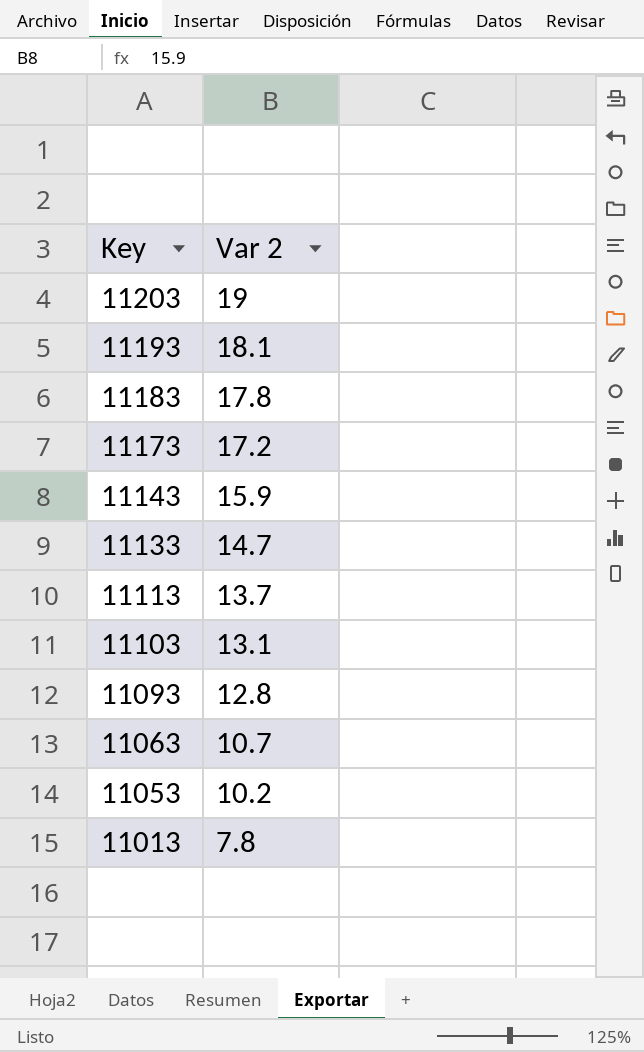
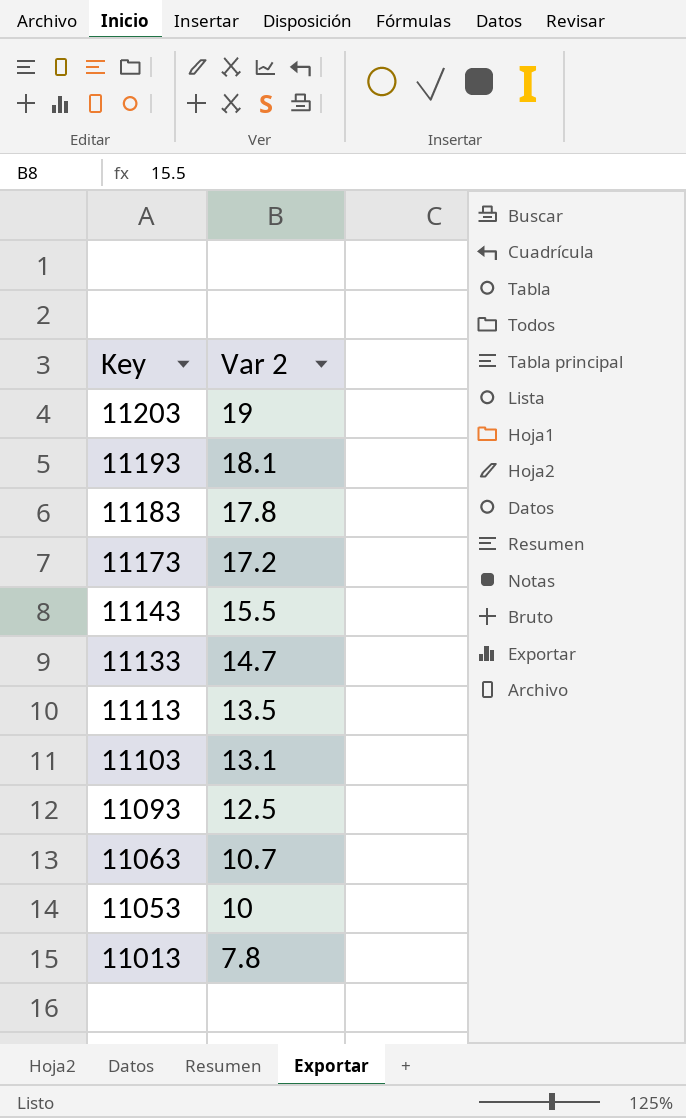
11143 | Var 2: 15.9 -> 15.5
11113 | Var 2: 13.7 -> 13.5
11093 | Var 2: 12.8 -> 12.5
11053 | Var 2: 10.2 -> 10

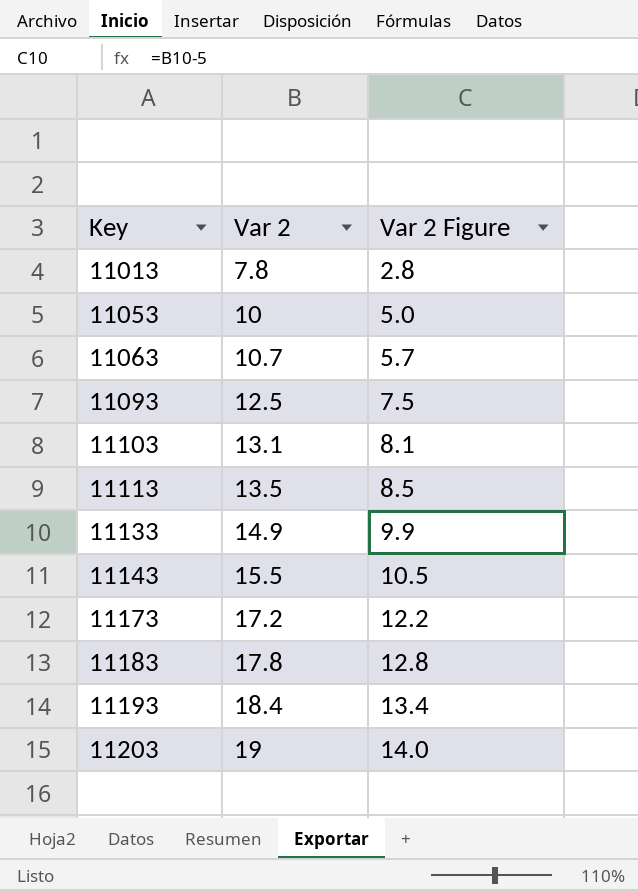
row order: Key descending -> Key ascending
column Var 2 Figure | formula: none -> [Var 2] - 5
11133 | Var 2: 14.7 -> 14.9
11193 | Var 2: 18.1 -> 18.4

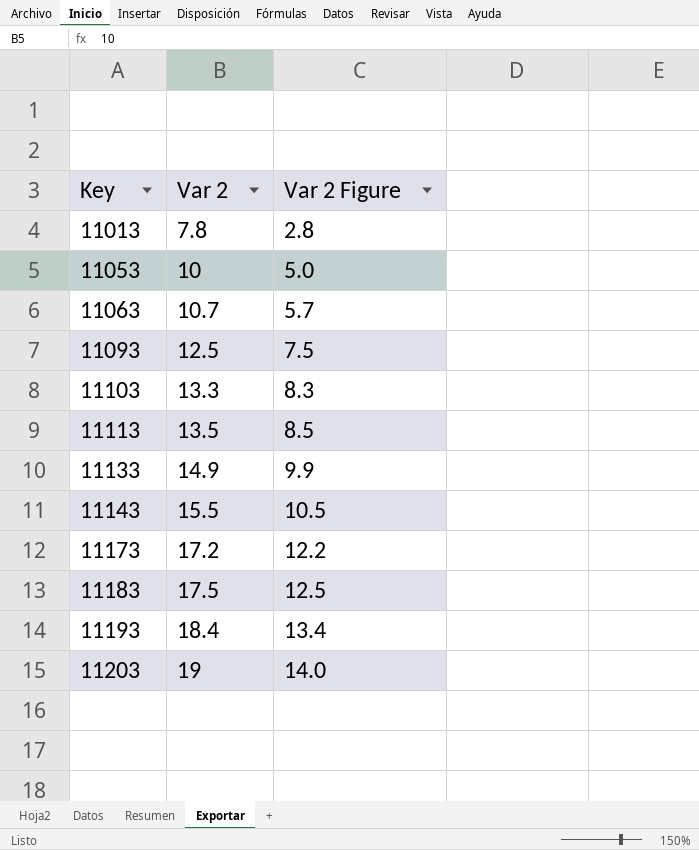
11103 | Var 2: 13.1 -> 13.3
11103 | Var 2 Figure: 8.1 -> 8.3
11183 | Var 2: 17.8 -> 17.5
11183 | Var 2 Figure: 12.8 -> 12.5

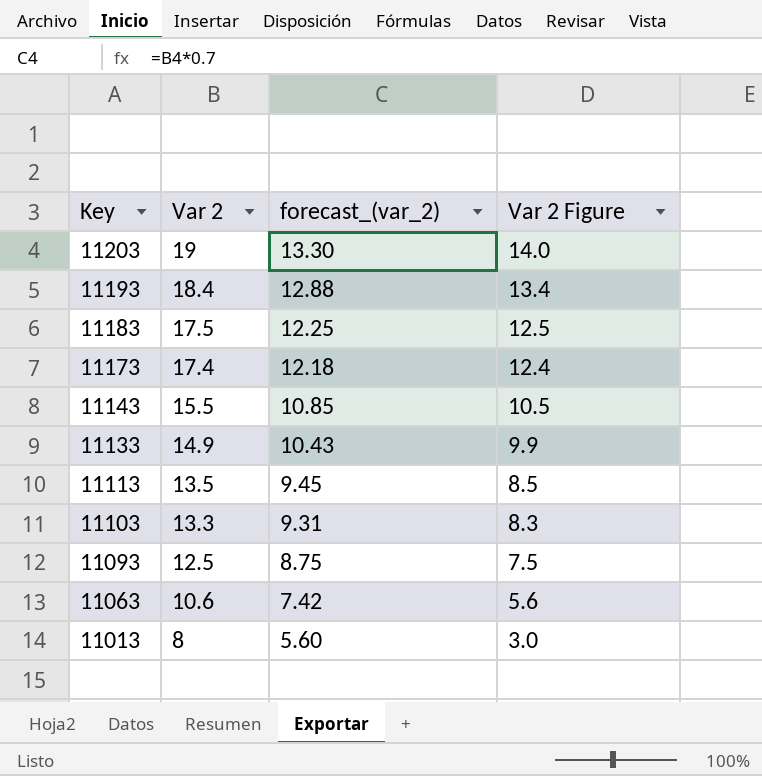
row order: Key ascending -> Key descending
column forecast_(var_2) | formula: none -> [Var 2] * 0.7
row 11053: 10 | 5.0 -> none
11173 | Var 2: 17.2 -> 17.4
11173 | Var 2 Figure: 12.2 -> 12.4
11063 | Var 2: 10.7 -> 10.6
11063 | Var 2 Figure: 5.7 -> 5.6
11013 | Var 2: 7.8 -> 8
11013 | Var 2 Figure: 2.8 -> 3.0

